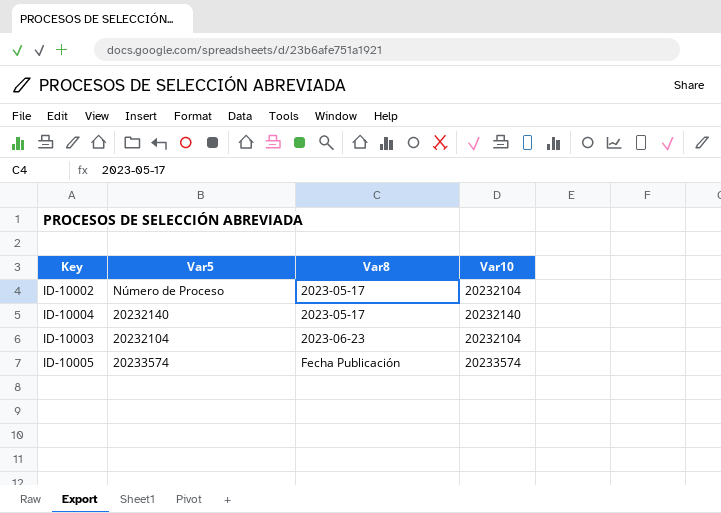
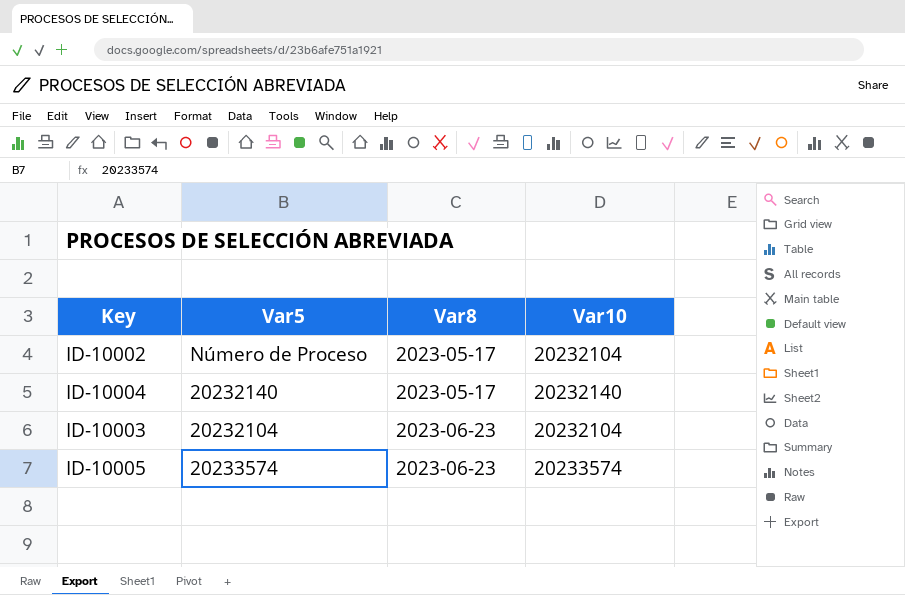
ID-10005 | Var8: Fecha Publicación -> 2023-06-23

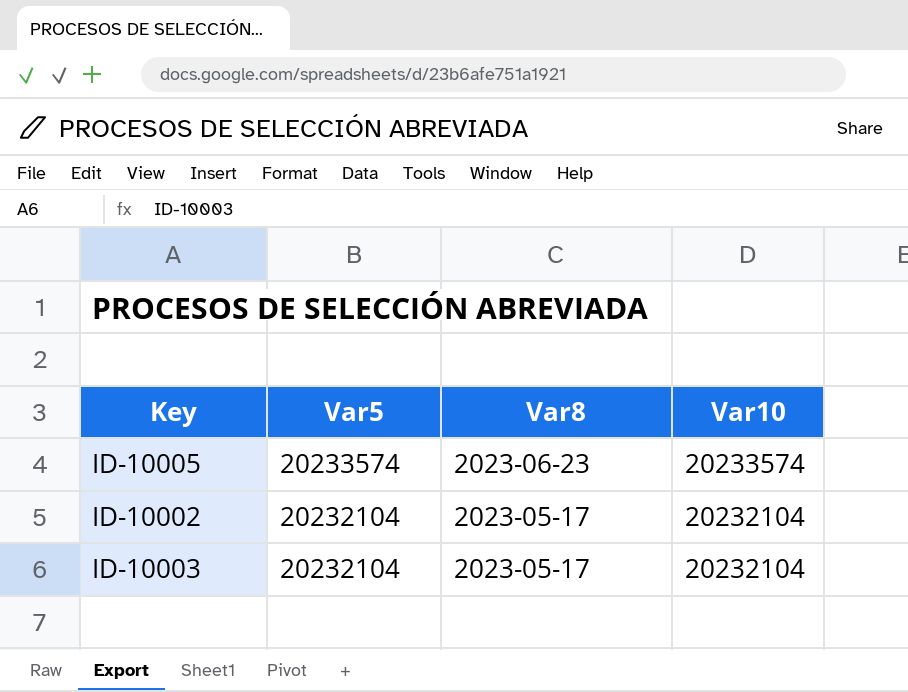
row order: Var8 ascending -> Var5 descending
row ID-10004: 20232140 | 2023-05-17 | 20232140 -> none
ID-10002 | Var5: Número de Proceso -> 20232104
ID-10003 | Var8: 2023-06-23 -> 2023-05-17

